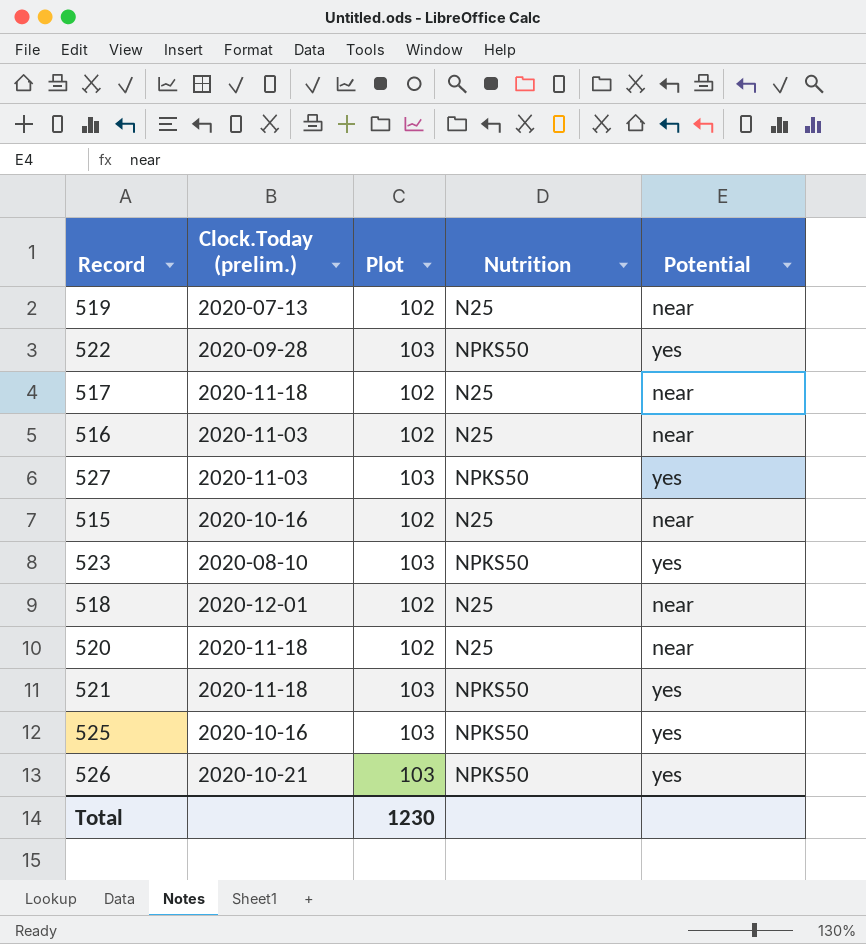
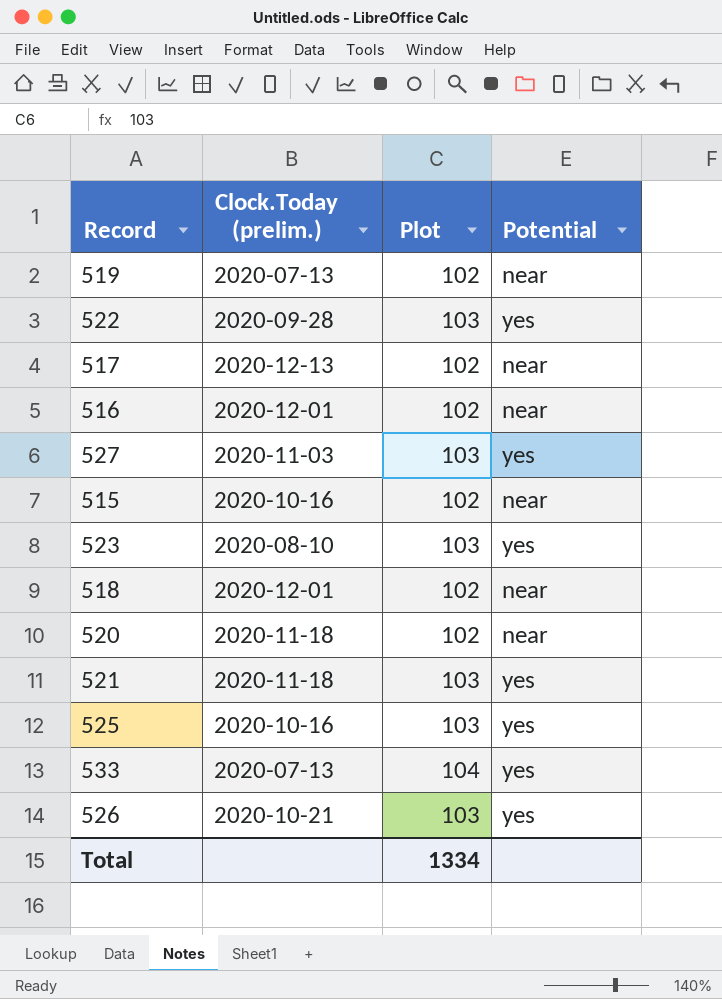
column Nutrition | position: 4 -> none
517 | Clock.Today (prelim.): 2020-11-18 -> 2020-12-13
516 | Clock.Today (prelim.): 2020-11-03 -> 2020-12-01
row 533: none -> 2020-07-13 | 104 | yes
Total | Plot: 1230 -> 1334

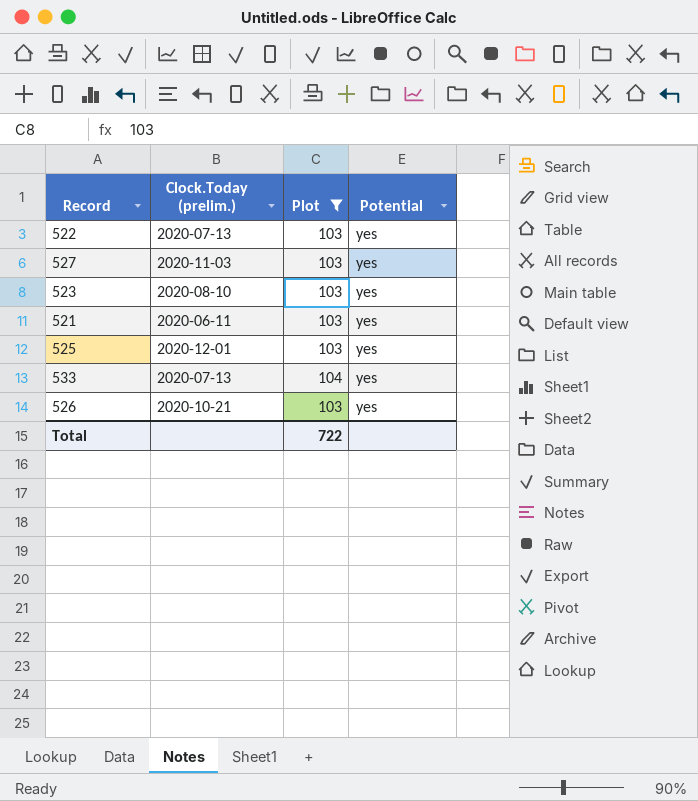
filter: none -> Plot != 102
522 | Clock.Today (prelim.): 2020-09-28 -> 2020-07-13
521 | Clock.Today (prelim.): 2020-11-18 -> 2020-06-11
525 | Clock.Today (prelim.): 2020-10-16 -> 2020-12-01
Total | Plot: 1334 -> 722

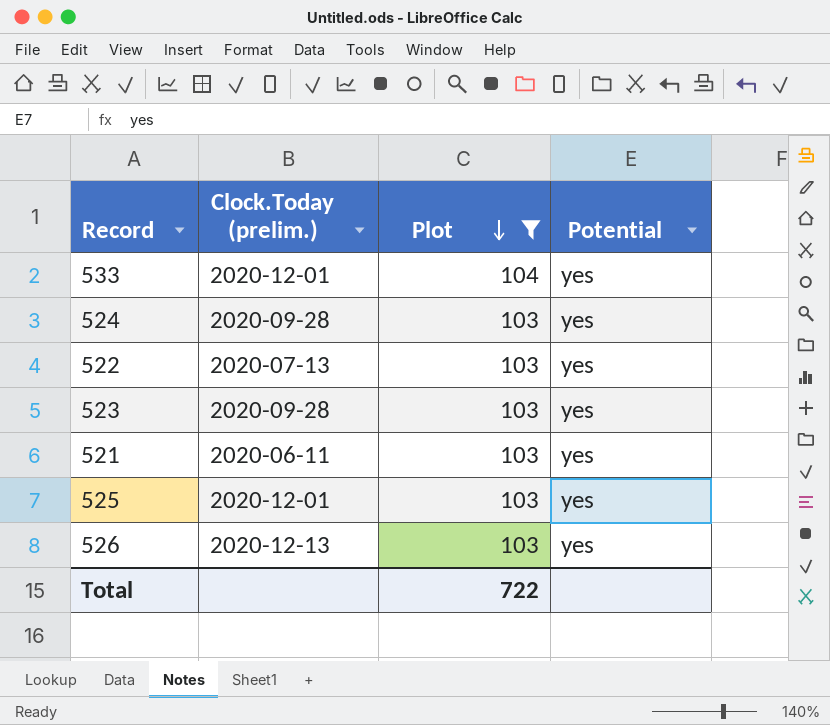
row order: none -> Plot descending
row 527: 2020-11-03 | 103 | yes -> none
533 | Clock.Today (prelim.): 2020-07-13 -> 2020-12-01
row 524: none -> 2020-09-28 | 103 | yes
523 | Clock.Today (prelim.): 2020-08-10 -> 2020-09-28
526 | Clock.Today (prelim.): 2020-10-21 -> 2020-12-13

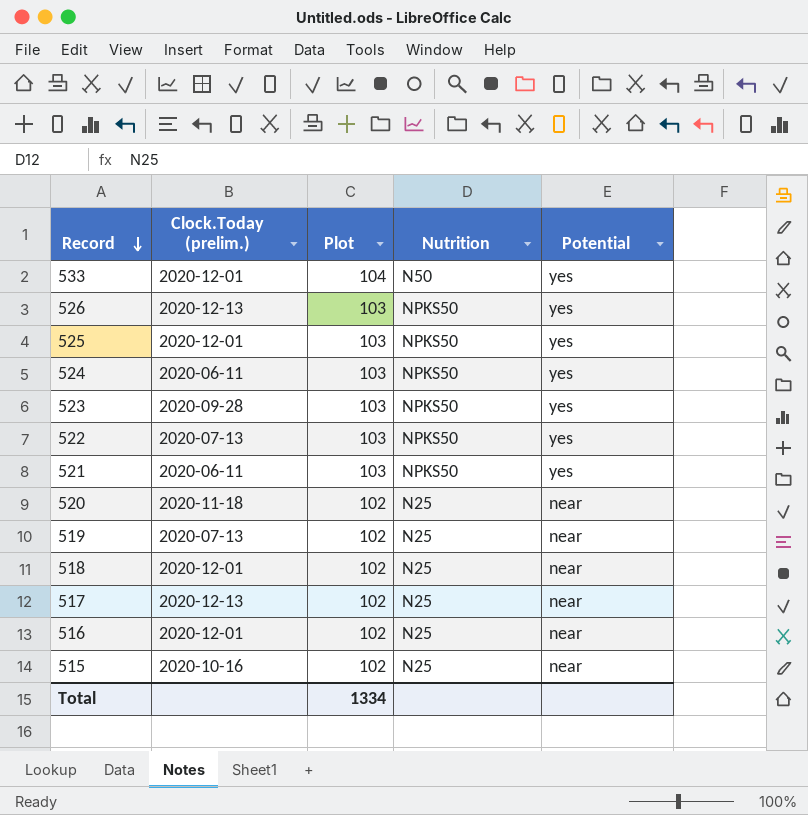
filter: Plot != 102 -> none
row order: Plot descending -> Record descending
column Nutrition | position: none -> 4
524 | Clock.Today (prelim.): 2020-09-28 -> 2020-06-11
Total | Plot: 722 -> 1334

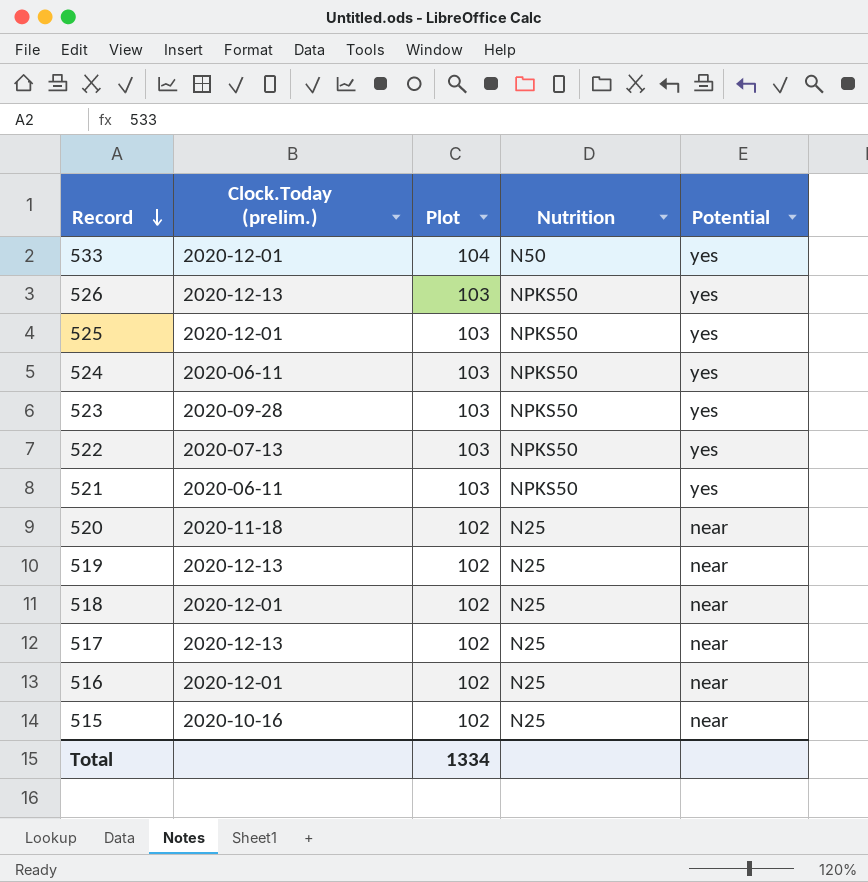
519 | Clock.Today (prelim.): 2020-07-13 -> 2020-12-13

